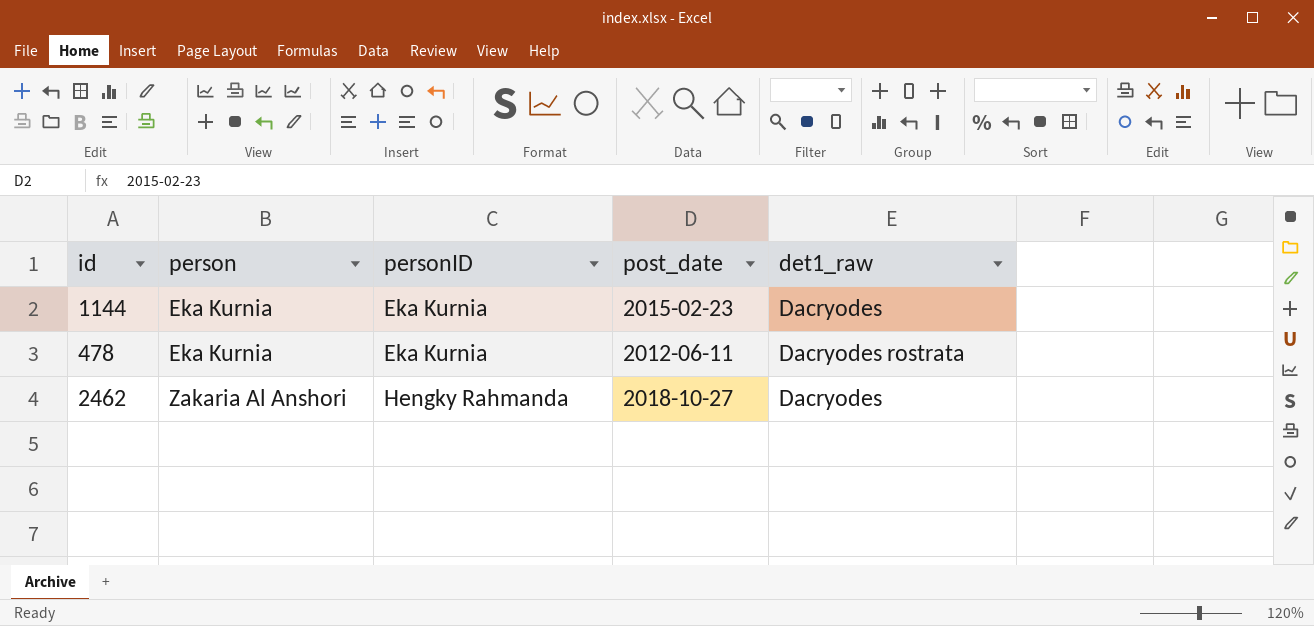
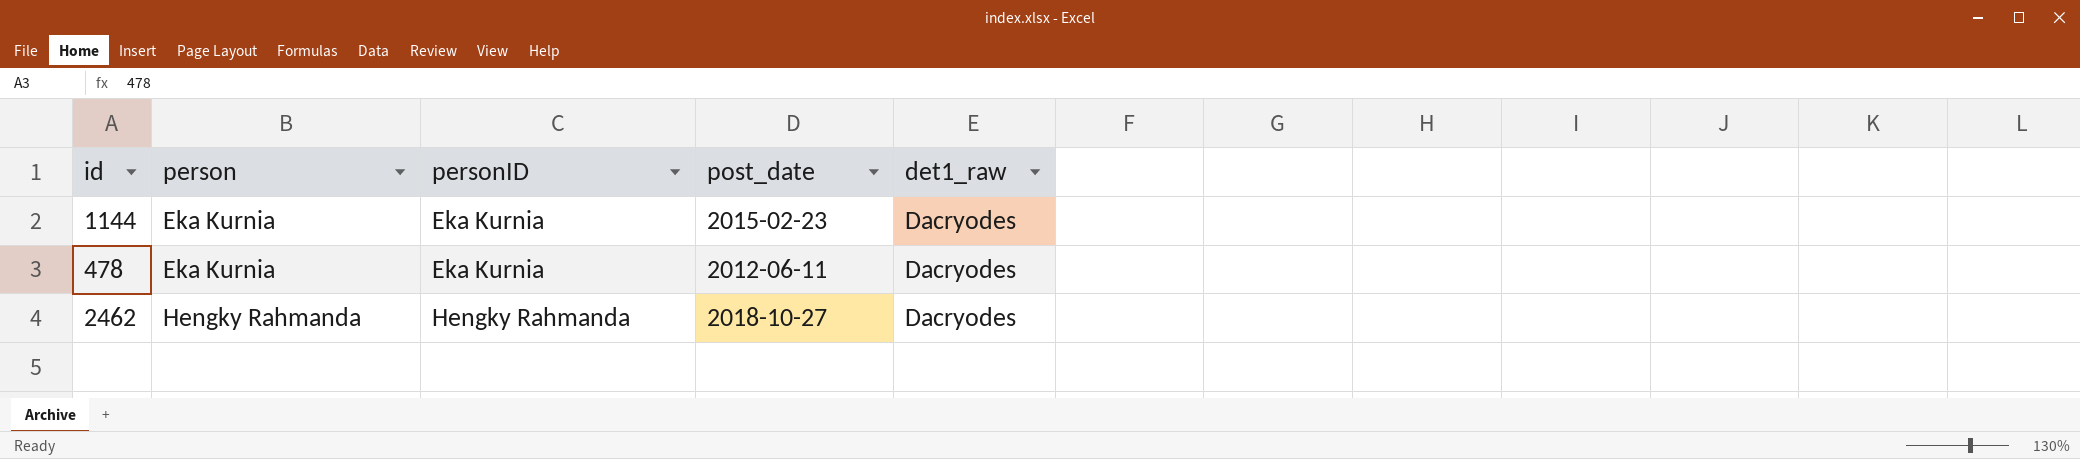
478 | det1_raw: Dacryodes rostrata -> Dacryodes
2462 | person: Zakaria Al Anshori -> Hengky Rahmanda

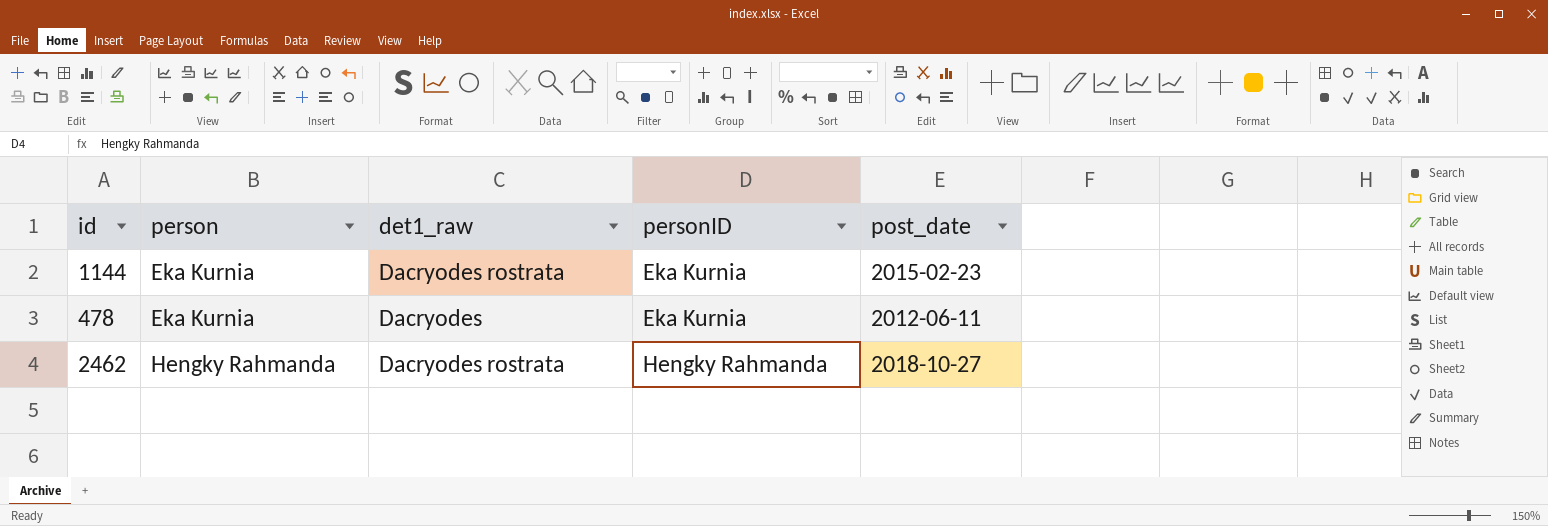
column det1_raw | position: 5 -> 3
1144 | det1_raw: Dacryodes -> Dacryodes rostrata
2462 | det1_raw: Dacryodes -> Dacryodes rostrata

